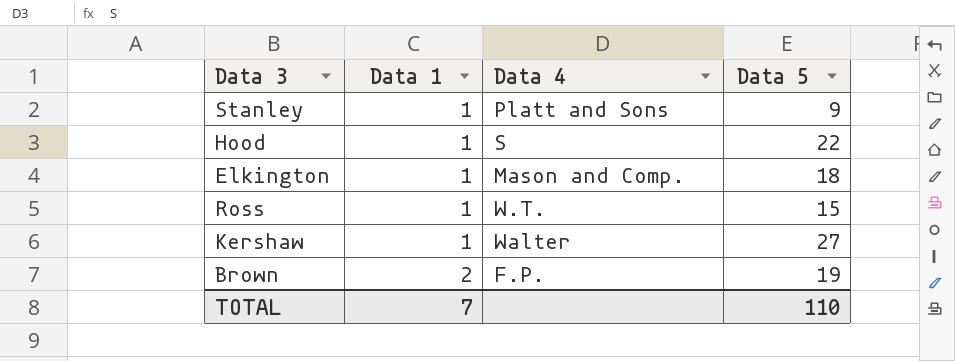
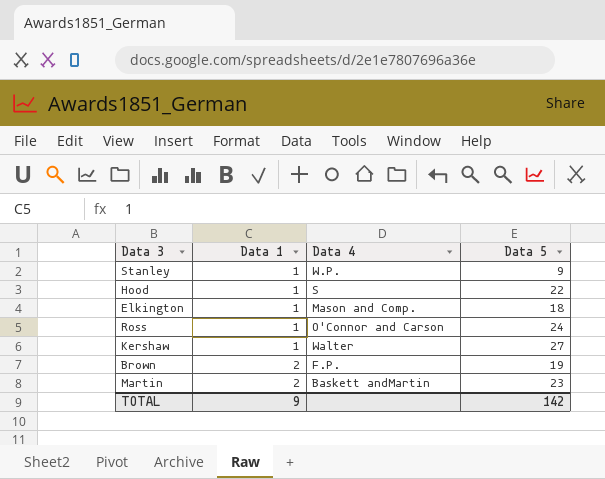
Stanley | Data 4: Platt and Sons -> W.P.
Ross | Data 4: W.T. -> O'Connor and Carson
Ross | Data 5: 15 -> 24
row Martin: none -> 2 | Baskett andMartin | 23
TOTAL | Data 1: 7 -> 9
TOTAL | Data 5: 110 -> 142

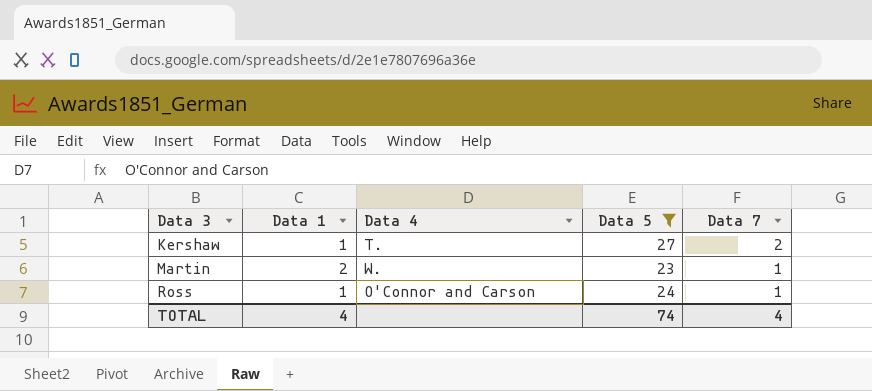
filter: none -> Data 5 >= 23
row order: Data 1 ascending -> Data 3 ascending
column Data 7 | position: none -> 5
Kershaw | Data 4: Walter -> T.
Martin | Data 4: Baskett andMartin -> W.
TOTAL | Data 1: 9 -> 4
TOTAL | Data 5: 142 -> 74

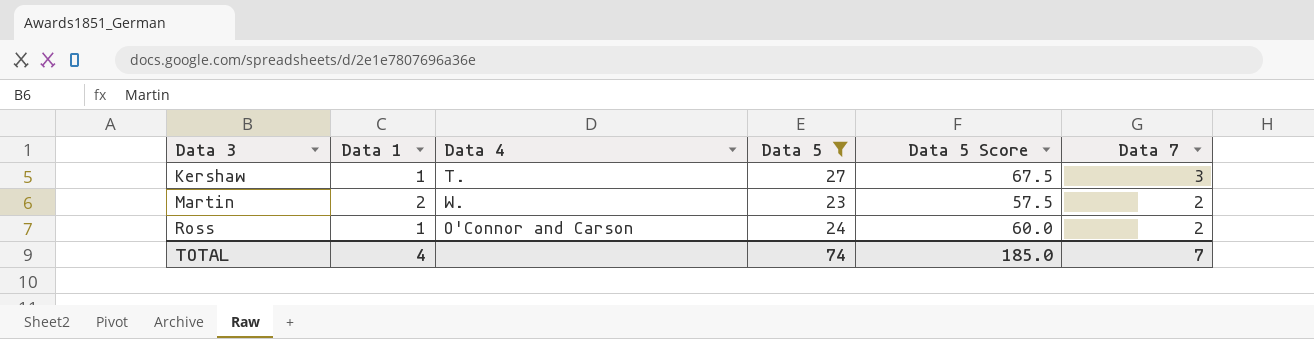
column Data 5 Score | formula: none -> [Data 5] * 2.5
Kershaw | Data 7: 2 -> 3
Martin | Data 7: 1 -> 2
Ross | Data 7: 1 -> 2
TOTAL | Data 7: 4 -> 7

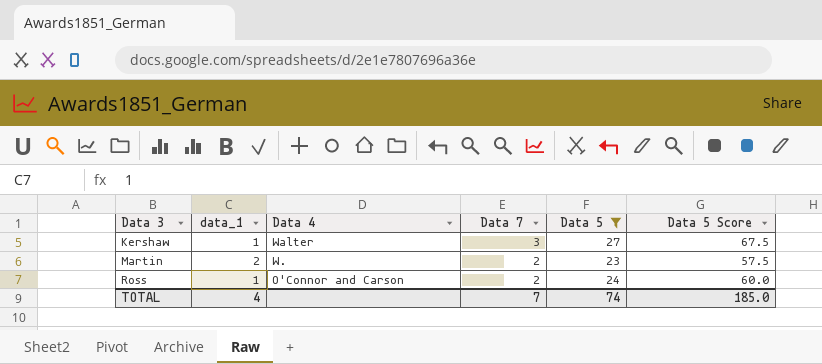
column name: Data 1 -> data_1
column Data 7 | position: 6 -> 4
Kershaw | Data 4: T. -> Walter

